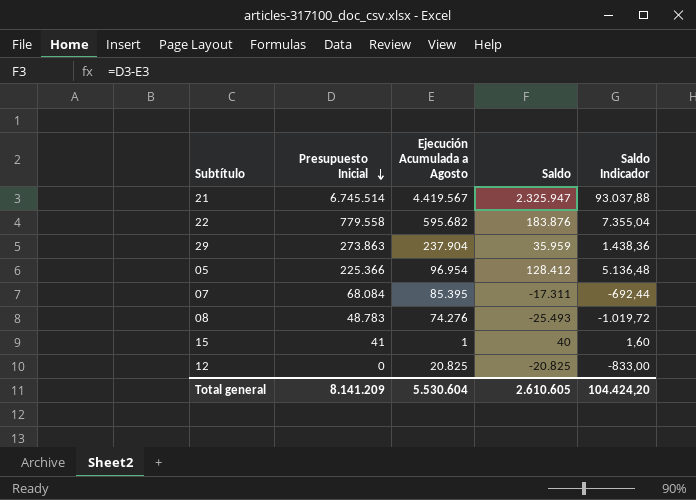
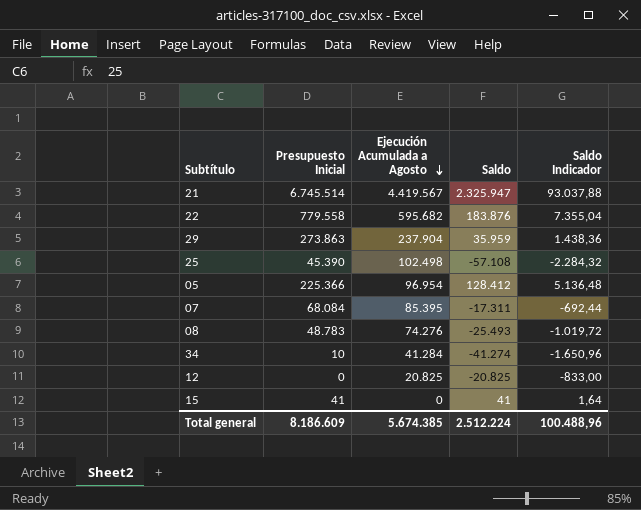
row order: Presupuesto Inicial descending -> Ejecución Acumulada a Agosto descending
row 25: none -> 45.390 | 102.498 | -57.108 | -2.284,32
row 34: none -> 10 | 41.284 | -41.274 | -1.650,96
15 | Ejecución Acumulada a Agosto: 1 -> 0
15 | Saldo: 40 -> 41
15 | Saldo Indicador: 1,60 -> 1,64
Total general | Presupuesto Inicial: 8.141.209 -> 8.186.609
Total general | Ejecución Acumulada a Agosto: 5.530.604 -> 5.674.385
Total general | Saldo: 2.610.605 -> 2.512.224
Total general | Saldo Indicador: 104.424,20 -> 100.488,96

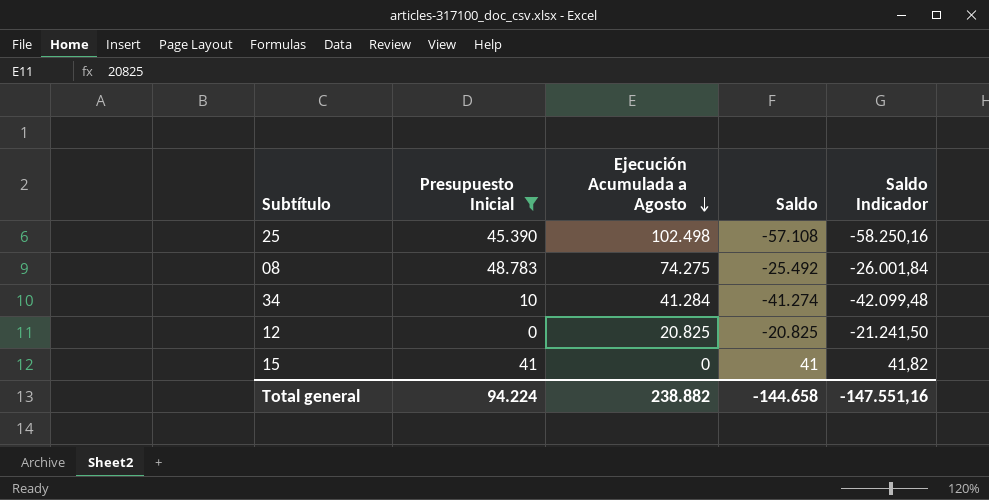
filter: none -> Presupuesto Inicial <= 48.783
column Saldo Indicador | formula: [Saldo] * 0,04 -> [Saldo] * 1,02
08 | Ejecución Acumulada a Agosto: 74.276 -> 74.275
08 | Saldo: -25.493 -> -25.492
Total general | Presupuesto Inicial: 8.186.609 -> 94.224
Total general | Ejecución Acumulada a Agosto: 5.674.385 -> 238.882
Total general | Saldo: 2.512.224 -> -144.658
Total general | Saldo Indicador: 100.488,96 -> -147.551,16

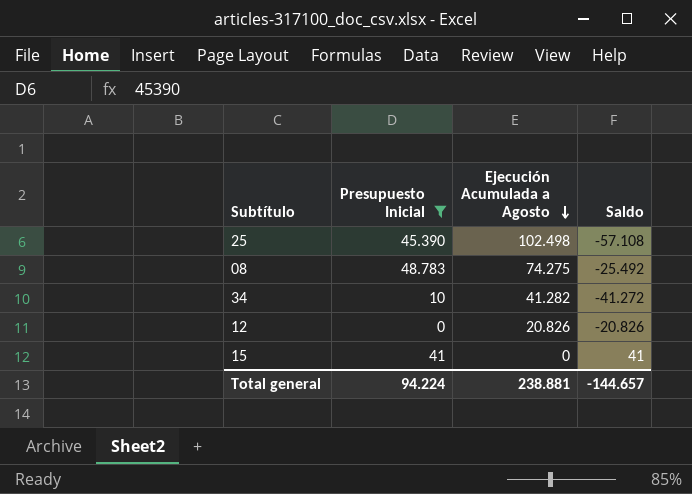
column Saldo Indicador | formula: [Saldo] * 1,02 -> none
34 | Ejecución Acumulada a Agosto: 41.284 -> 41.282
34 | Saldo: -41.274 -> -41.272
12 | Ejecución Acumulada a Agosto: 20.825 -> 20.826
12 | Saldo: -20.825 -> -20.826
Total general | Ejecución Acumulada a Agosto: 238.882 -> 238.881
Total general | Saldo: -144.658 -> -144.657

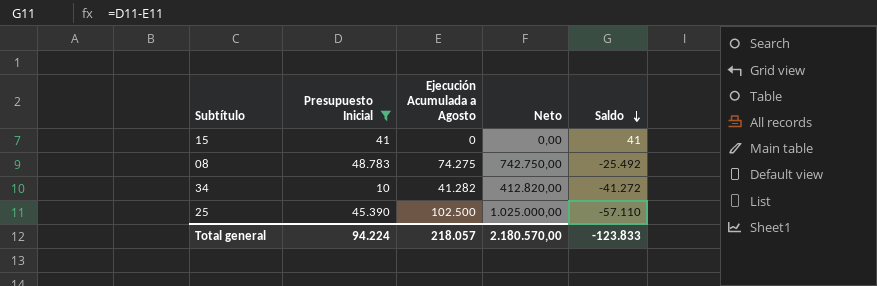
row order: Ejecución Acumulada a Agosto descending -> Saldo descending
column Neto | formula: none -> [Ejecución Acumulada a Agosto] * 10
row 12: 0 | 20.826 | -20.826 -> none
25 | Ejecución Acumulada a Agosto: 102.498 -> 102.500
25 | Saldo: -57.108 -> -57.110
Total general | Ejecución Acumulada a Agosto: 238.881 -> 218.057
Total general | Saldo: -144.657 -> -123.833

